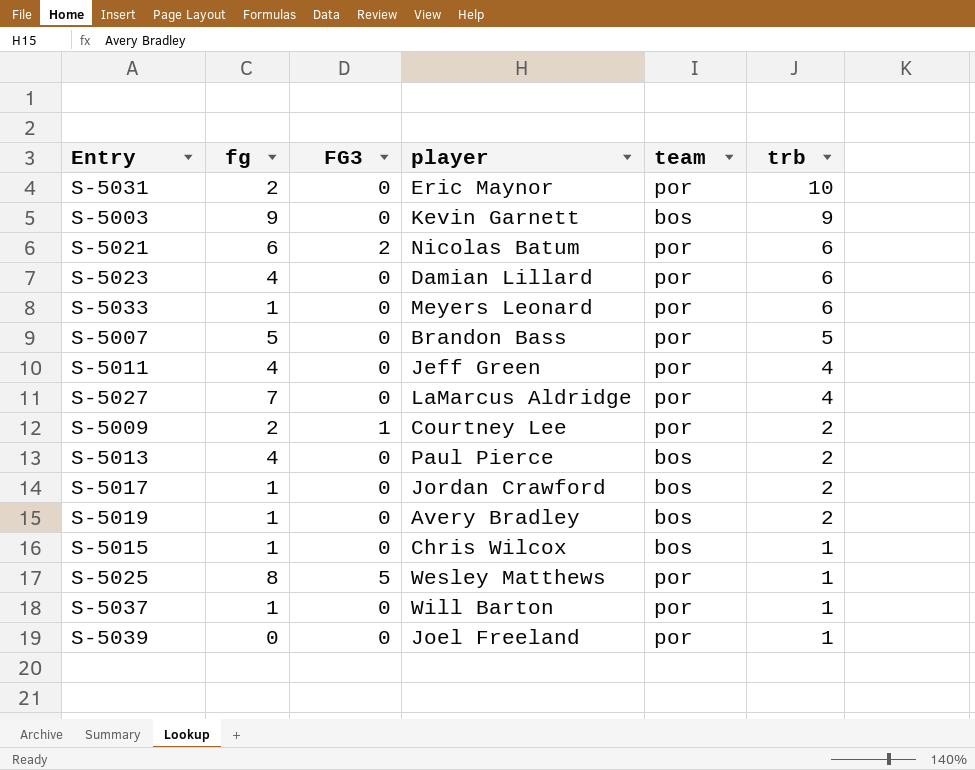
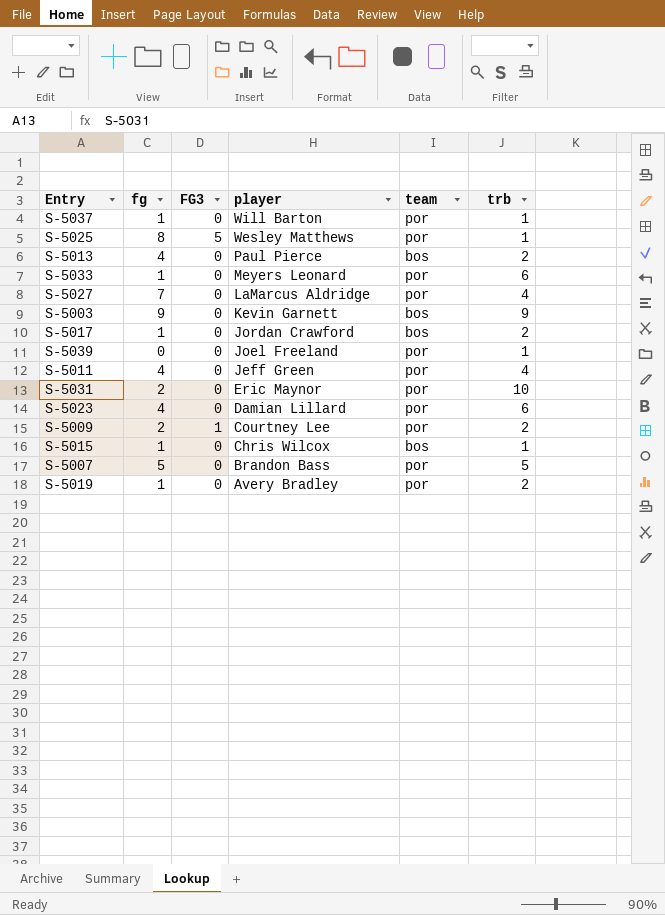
row order: trb descending -> player descending
row S-5021: 6 | 2 | Nicolas Batum | por | 6 -> none
S-5019 | team: bos -> por

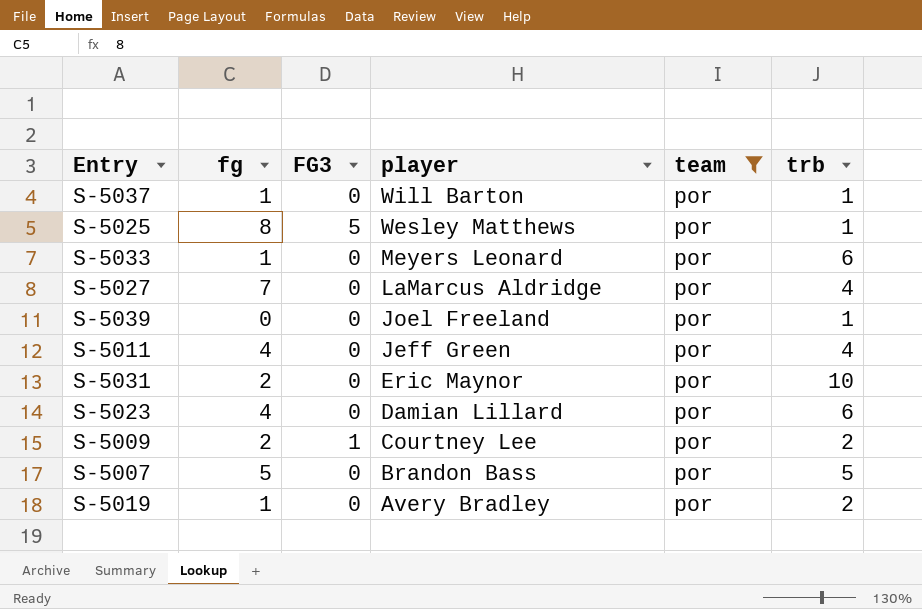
filter: none -> team = por

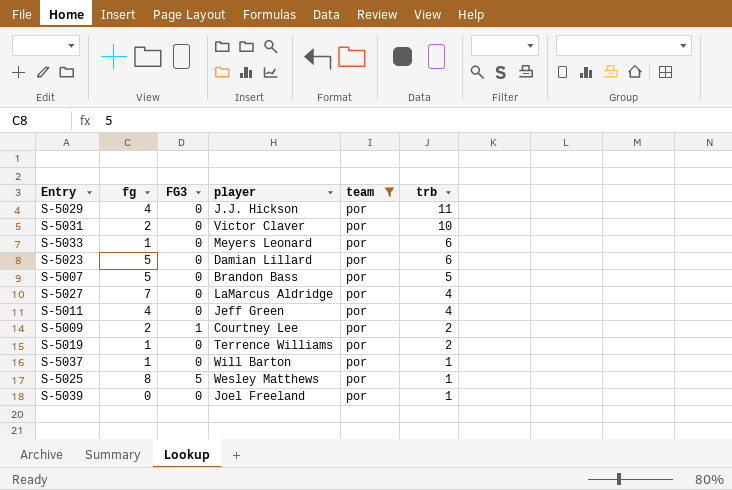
row order: player descending -> trb descending
row S-5029: none -> 4 | 0 | J.J. Hickson | por | 11
S-5031 | player: Eric Maynor -> Victor Claver
S-5023 | fg: 4 -> 5
S-5019 | player: Avery Bradley -> Terrence Williams

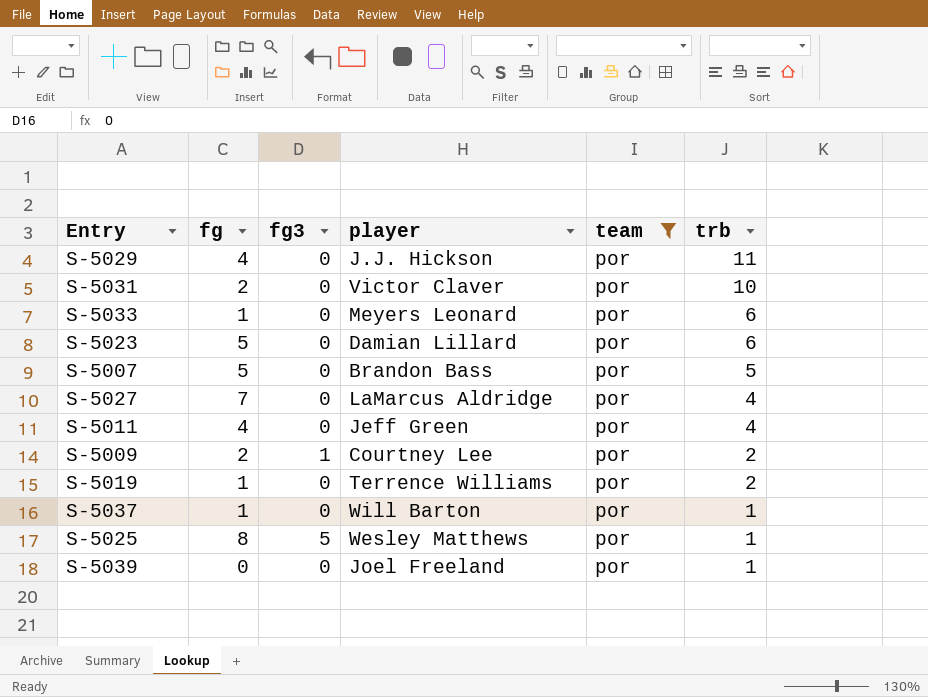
column name: FG3 -> fg3

